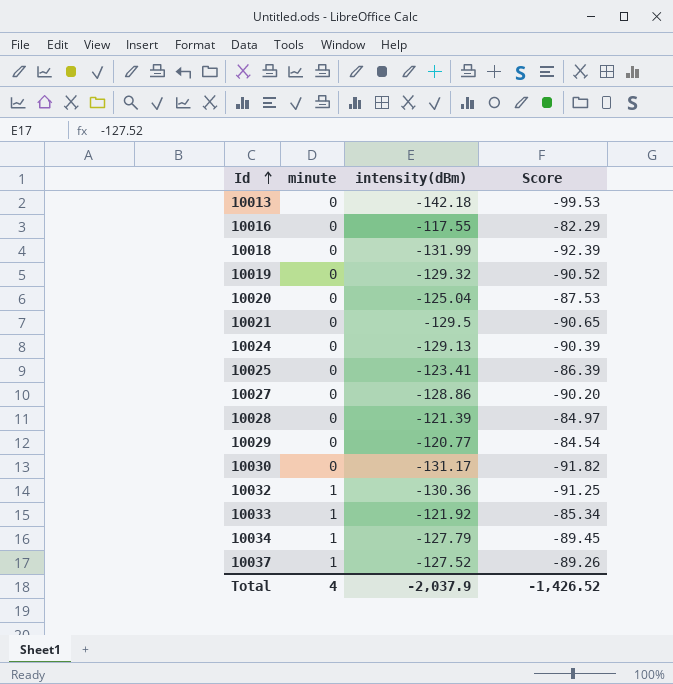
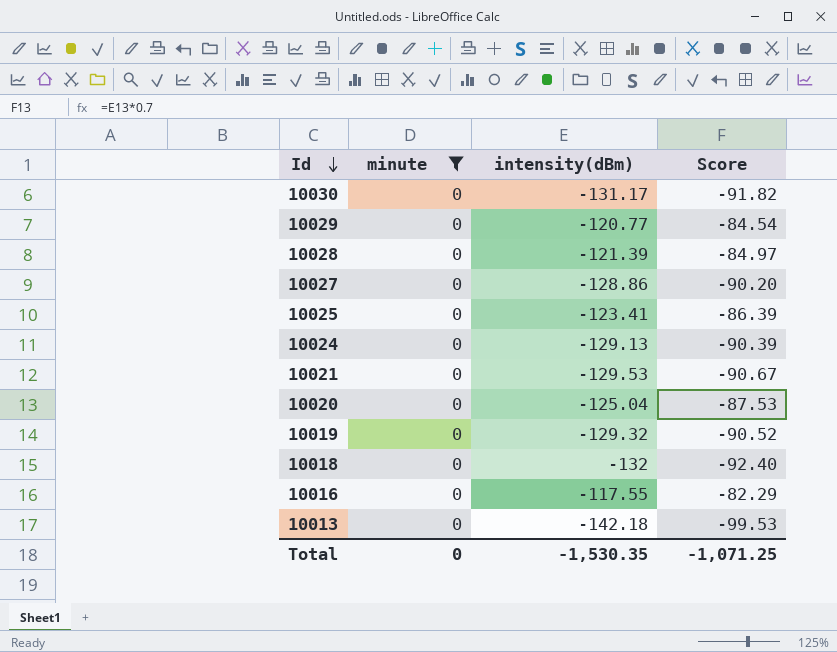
filter: none -> minute = 0
row order: Id ascending -> Id descending
10021 | intensity(dBm): -129.5 -> -129.53
10021 | Score: -90.65 -> -90.67
10018 | intensity(dBm): -131.99 -> -132
10018 | Score: -92.39 -> -92.40
Total | minute: 4 -> 0
Total | intensity(dBm): -2,037.9 -> -1,530.35
Total | Score: -1,426.52 -> -1,071.25

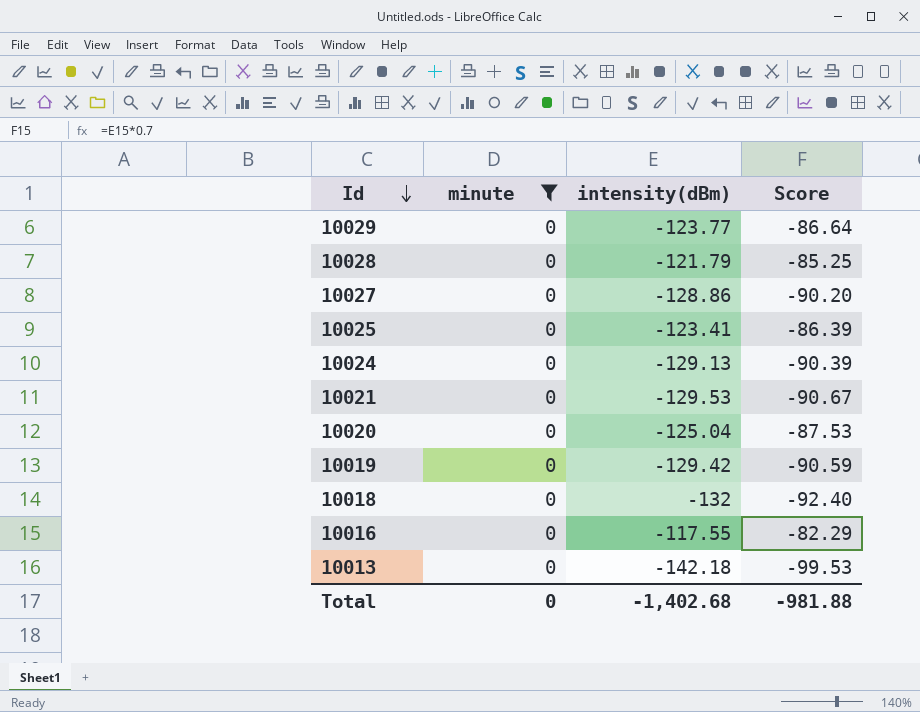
row 10030: 0 | -131.17 | -91.82 -> none
10029 | intensity(dBm): -120.77 -> -123.77
10029 | Score: -84.54 -> -86.64
10028 | intensity(dBm): -121.39 -> -121.79
10028 | Score: -84.97 -> -85.25
10019 | intensity(dBm): -129.32 -> -129.42
10019 | Score: -90.52 -> -90.59
Total | intensity(dBm): -1,530.35 -> -1,402.68
Total | Score: -1,071.25 -> -981.88

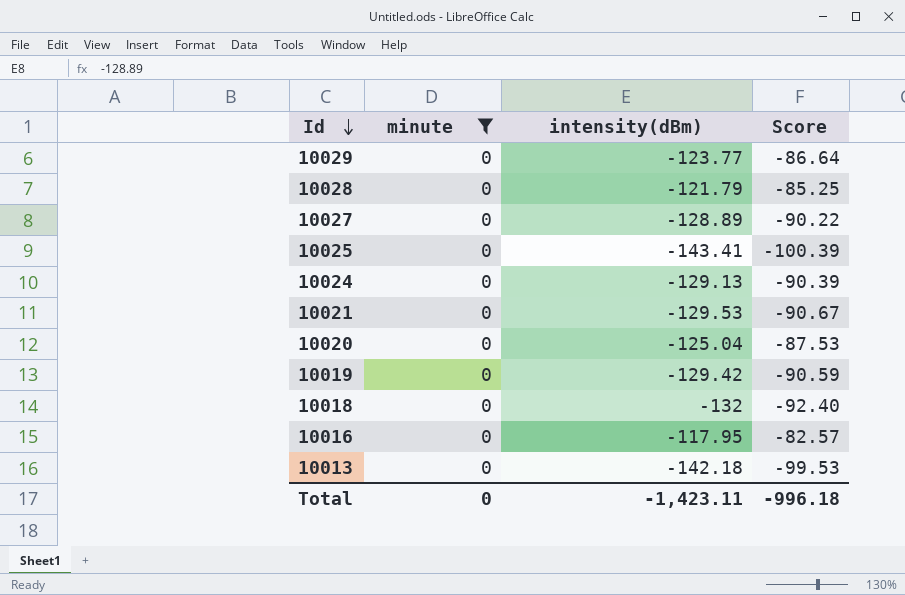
10027 | intensity(dBm): -128.86 -> -128.89
10027 | Score: -90.20 -> -90.22
10025 | intensity(dBm): -123.41 -> -143.41
10025 | Score: -86.39 -> -100.39
10016 | intensity(dBm): -117.55 -> -117.95
10016 | Score: -82.29 -> -82.57
Total | intensity(dBm): -1,402.68 -> -1,423.11
Total | Score: -981.88 -> -996.18

